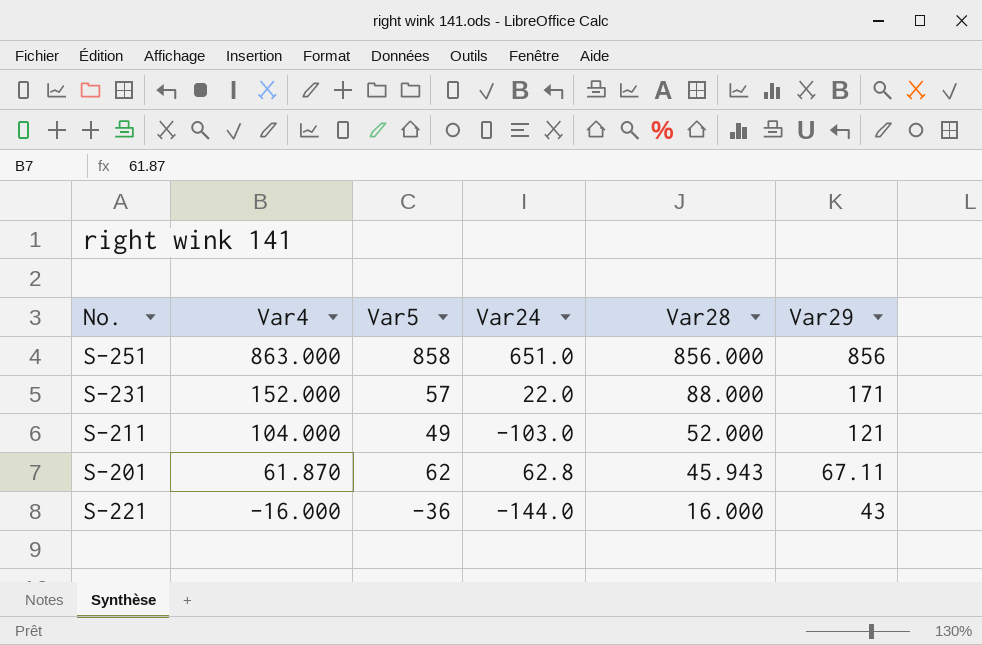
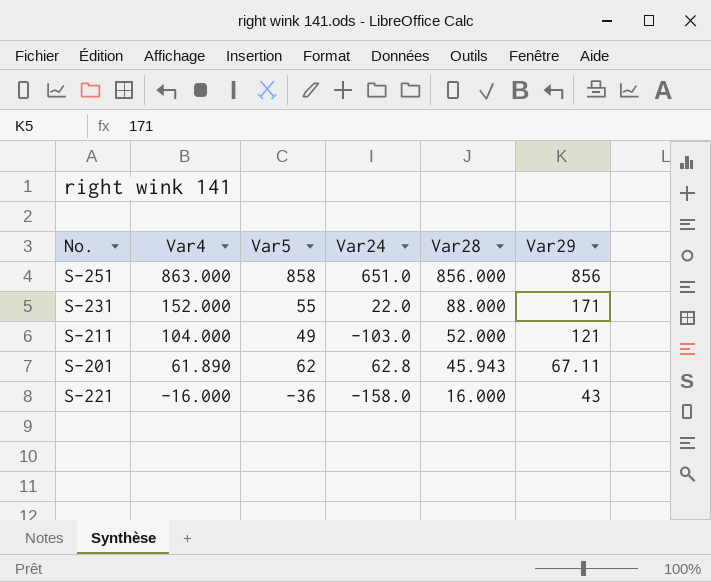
S-231 | Var5: 57 -> 55
S-201 | Var4: 61.870 -> 61.890
S-221 | Var24: -144.0 -> -158.0

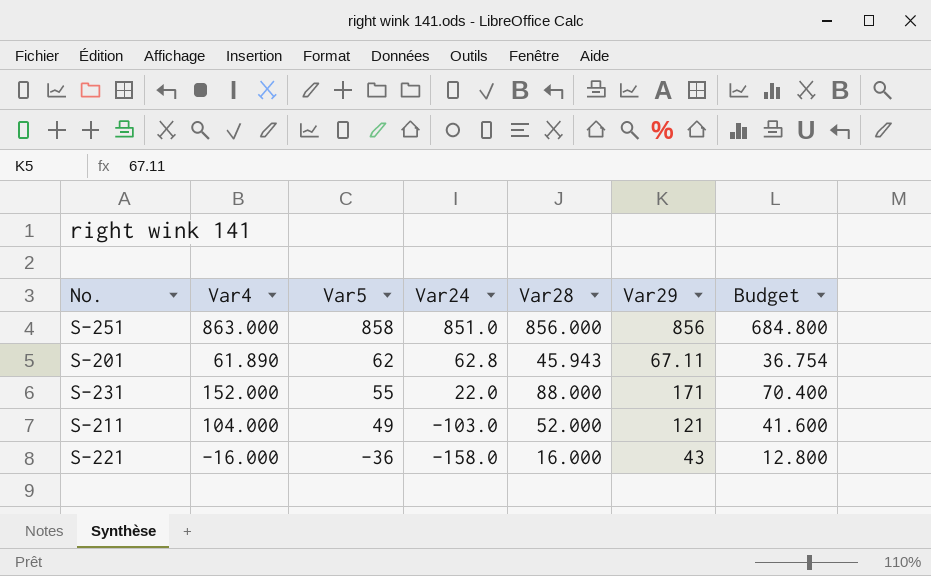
row order: Var4 descending -> Var5 descending
column Budget | formula: none -> [Var28] * 0.8
S-251 | Var24: 651.0 -> 851.0

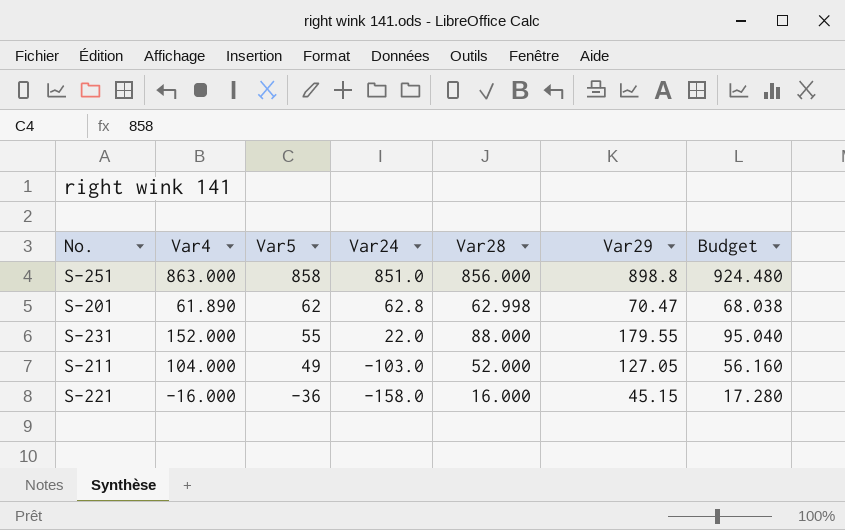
column Budget | formula: [Var28] * 0.8 -> [Var28] * 1.08
S-251 | Var29: 856 -> 898.8
S-201 | Var28: 45.943 -> 62.998
S-201 | Var29: 67.11 -> 70.47
S-231 | Var29: 171 -> 179.55
S-211 | Var29: 121 -> 127.05
S-221 | Var29: 43 -> 45.15

